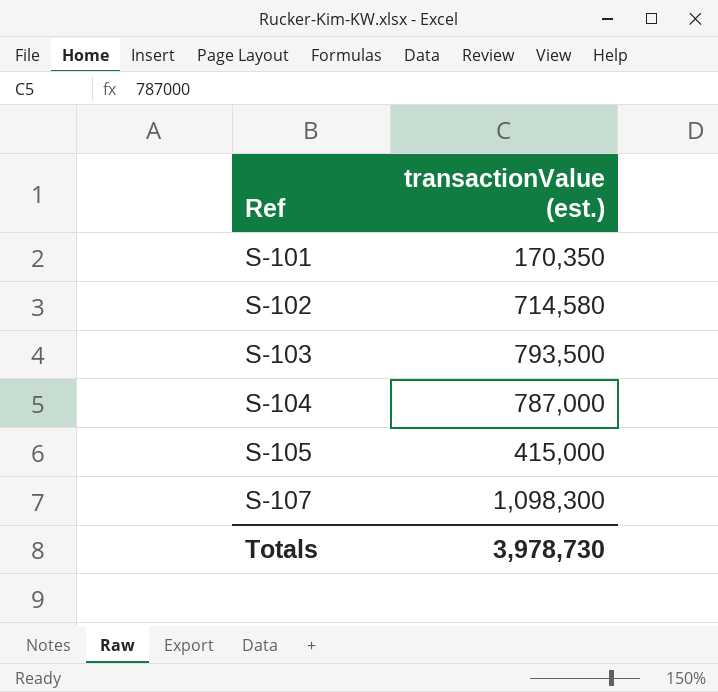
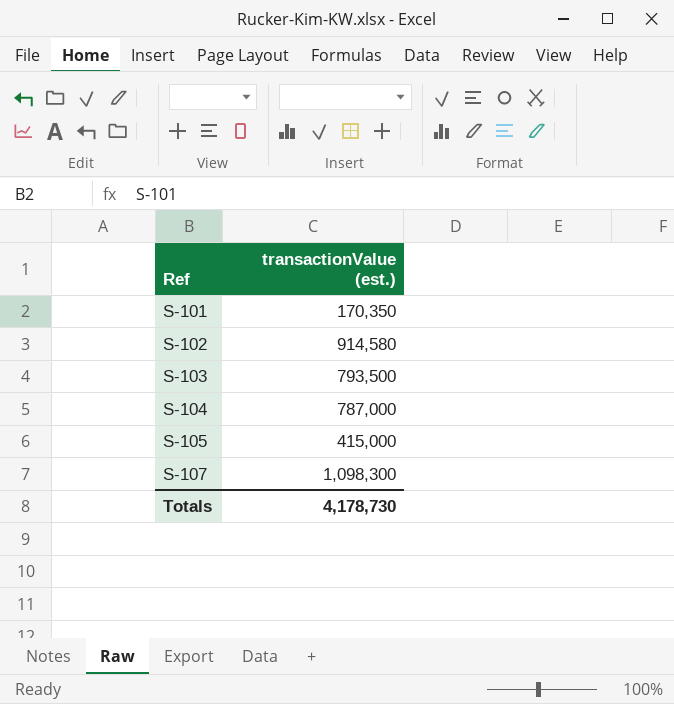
S-102 | transactionValue (est.): 714,580 -> 914,580
Totals | transactionValue (est.): 3,978,730 -> 4,178,730

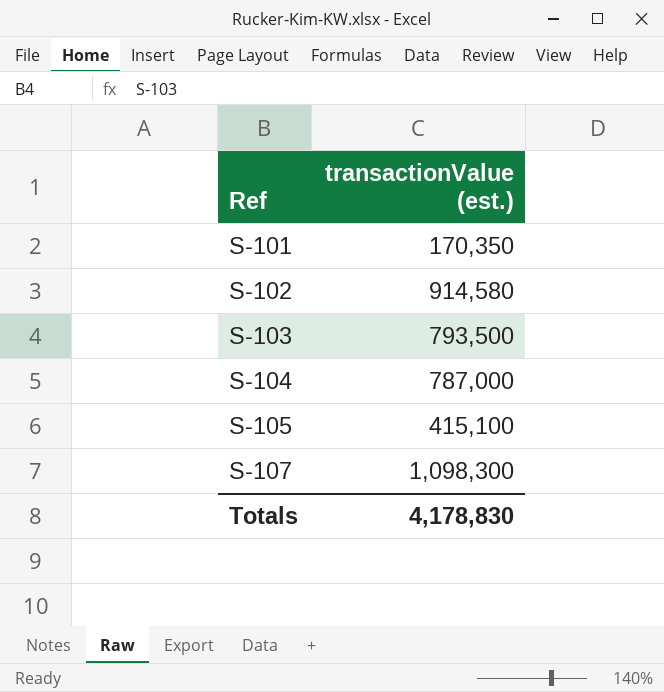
S-105 | transactionValue (est.): 415,000 -> 415,100
Totals | transactionValue (est.): 4,178,730 -> 4,178,830

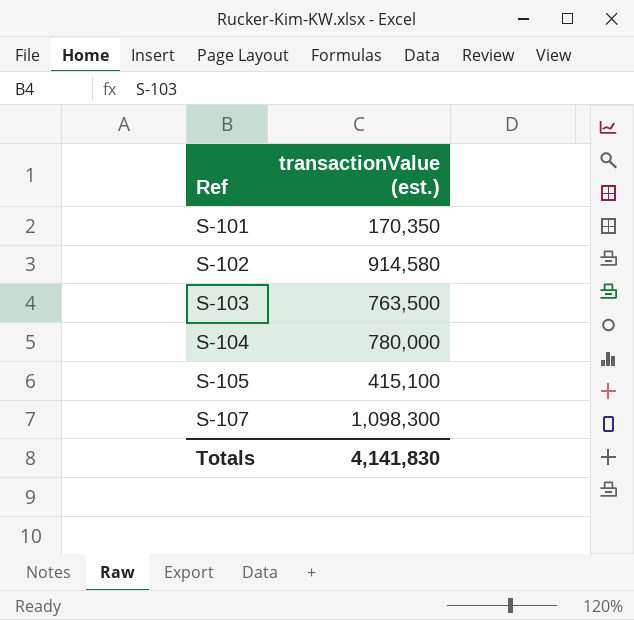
S-103 | transactionValue (est.): 793,500 -> 763,500
S-104 | transactionValue (est.): 787,000 -> 780,000
Totals | transactionValue (est.): 4,178,830 -> 4,141,830

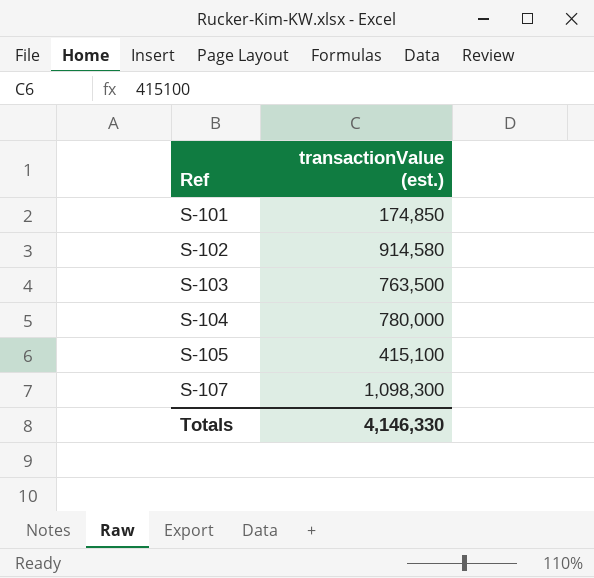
S-101 | transactionValue (est.): 170,350 -> 174,850
Totals | transactionValue (est.): 4,141,830 -> 4,146,330

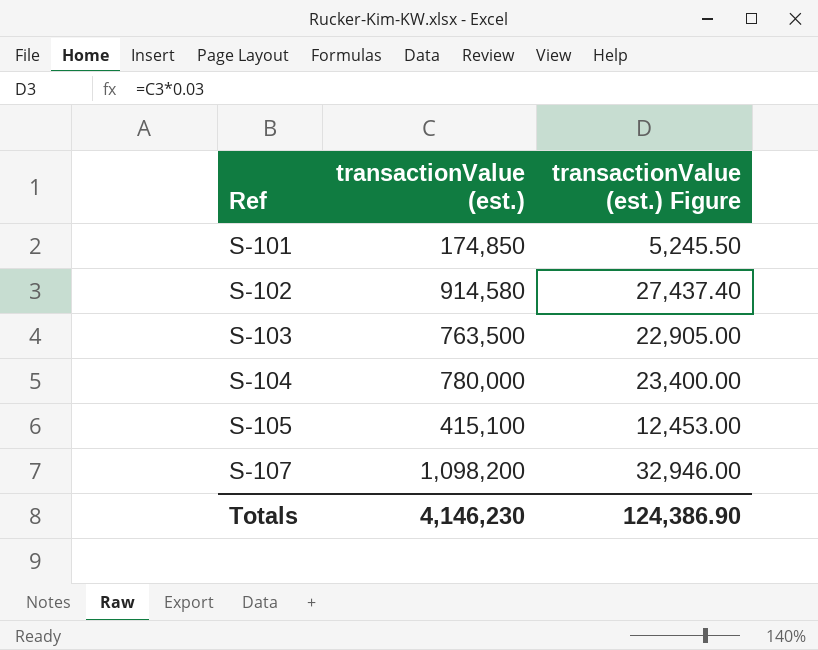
column transactionValue (est.) Figure | formula: none -> [transactionValue (est.)] * 0.03
S-107 | transactionValue (est.): 1,098,300 -> 1,098,200
Totals | transactionValue (est.): 4,146,330 -> 4,146,230

